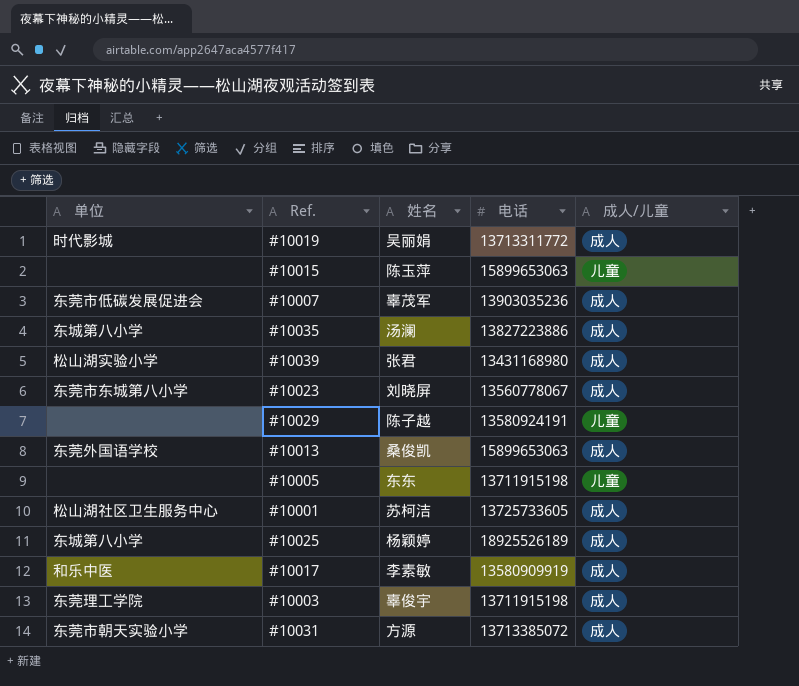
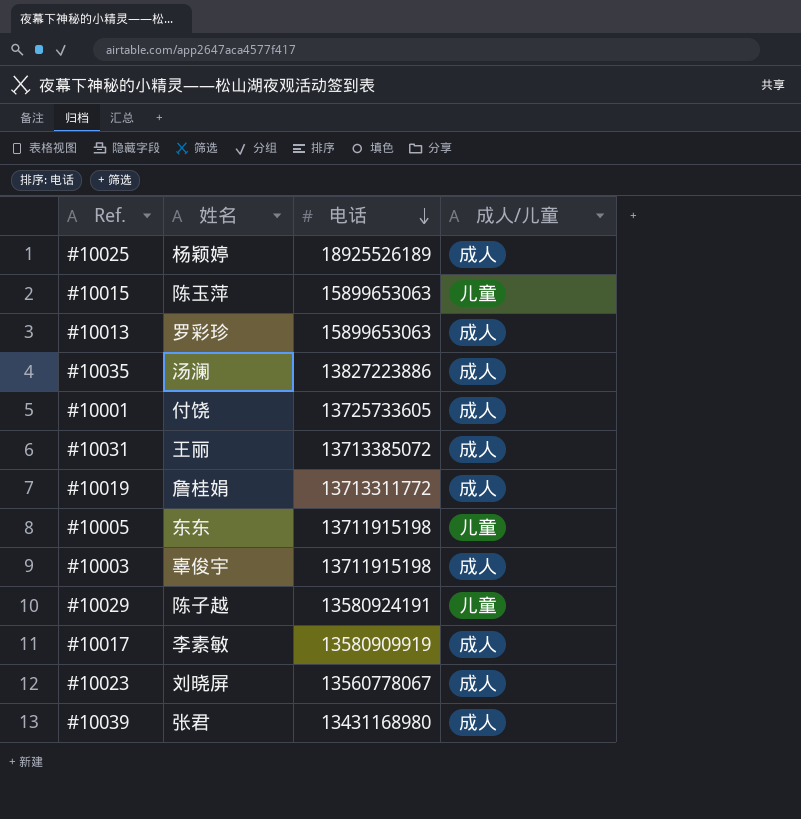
row order: none -> 电话 descending
column 单位 | position: 1 -> none
row #10007: 东莞市低碳发展促进会 | 辜茂军 | 13903035236 | 成人 -> none
#10013 | 姓名: 桑俊凯 -> 罗彩珍
#10001 | 姓名: 苏柯洁 -> 付饶
#10031 | 姓名: 方源 -> 王丽
#10019 | 姓名: 吴丽娟 -> 詹桂娟

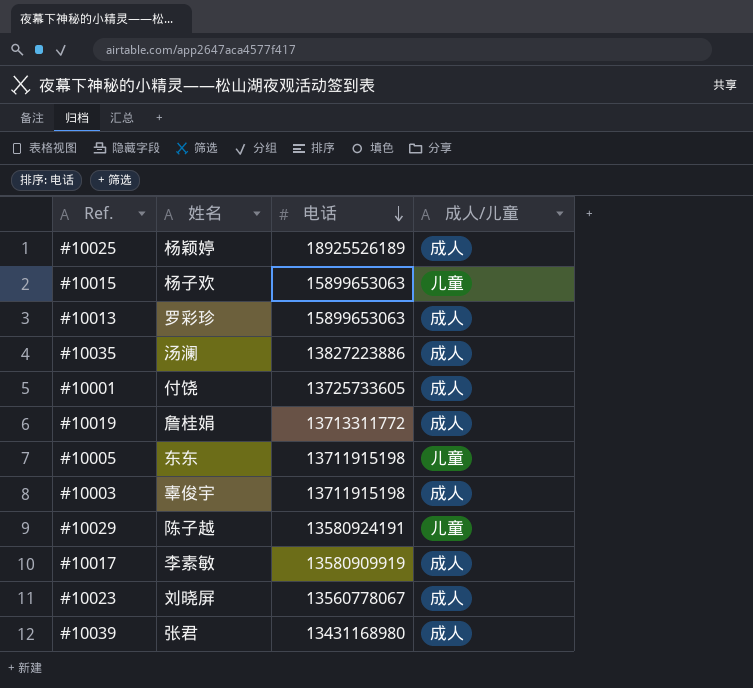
row #10031: 王丽 | 13713385072 | 成人 -> none
#10015 | 姓名: 陈玉萍 -> 杨子欢

